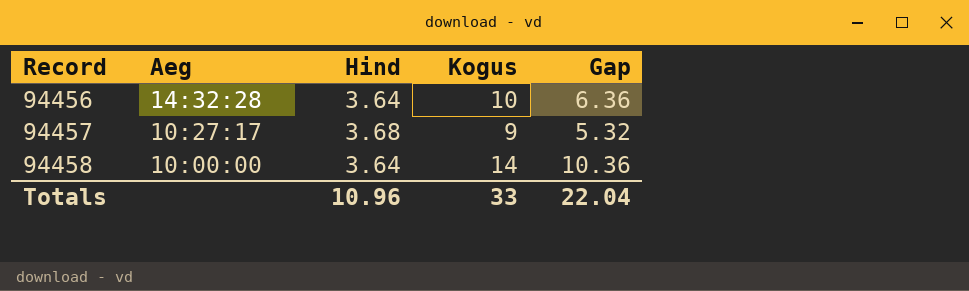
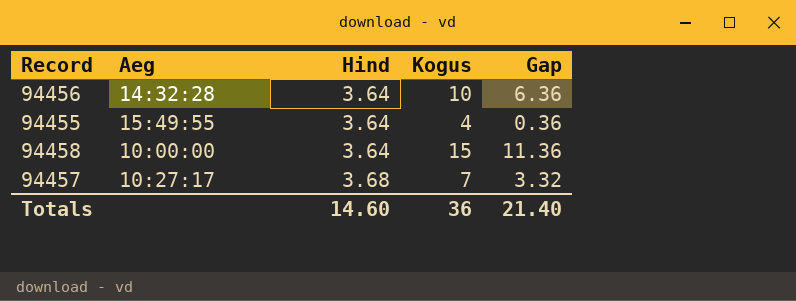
row order: Record ascending -> Hind ascending
row 94455: none -> 15:49:55 | 3.64 | 4 | 0.36
94458 | Kogus: 14 -> 15
94458 | Gap: 10.36 -> 11.36
94457 | Kogus: 9 -> 7
94457 | Gap: 5.32 -> 3.32
Totals | Hind: 10.96 -> 14.60
Totals | Kogus: 33 -> 36
Totals | Gap: 22.04 -> 21.40

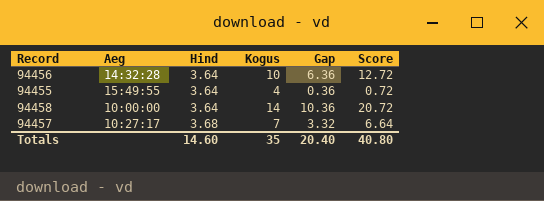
column Score | formula: none -> [Gap] * 2
94458 | Kogus: 15 -> 14
94458 | Gap: 11.36 -> 10.36
Totals | Kogus: 36 -> 35
Totals | Gap: 21.40 -> 20.40

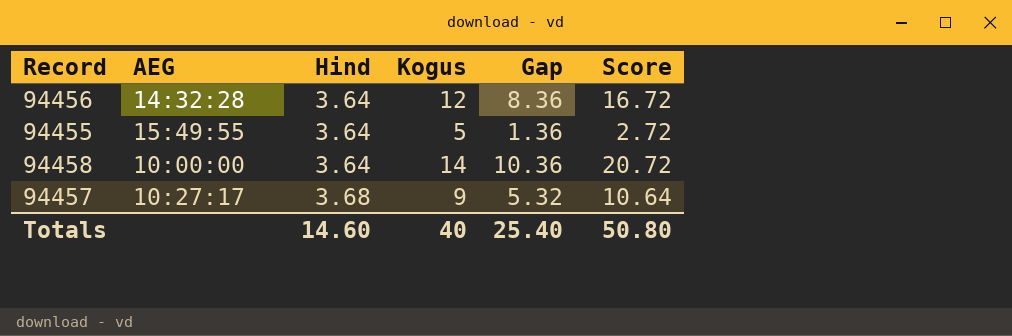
column name: Aeg -> AEG
94456 | Kogus: 10 -> 12
94456 | Gap: 6.36 -> 8.36
94456 | Score: 12.72 -> 16.72
94455 | Kogus: 4 -> 5
94455 | Gap: 0.36 -> 1.36
94455 | Score: 0.72 -> 2.72
94457 | Kogus: 7 -> 9
94457 | Gap: 3.32 -> 5.32
94457 | Score: 6.64 -> 10.64
Totals | Kogus: 35 -> 40
Totals | Gap: 20.40 -> 25.40
Totals | Score: 40.80 -> 50.80

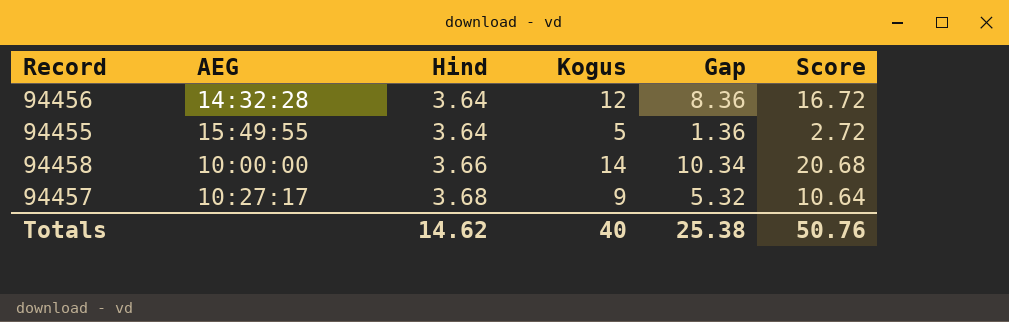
94458 | Hind: 3.64 -> 3.66
94458 | Gap: 10.36 -> 10.34
94458 | Score: 20.72 -> 20.68
Totals | Hind: 14.60 -> 14.62
Totals | Gap: 25.40 -> 25.38
Totals | Score: 50.80 -> 50.76

